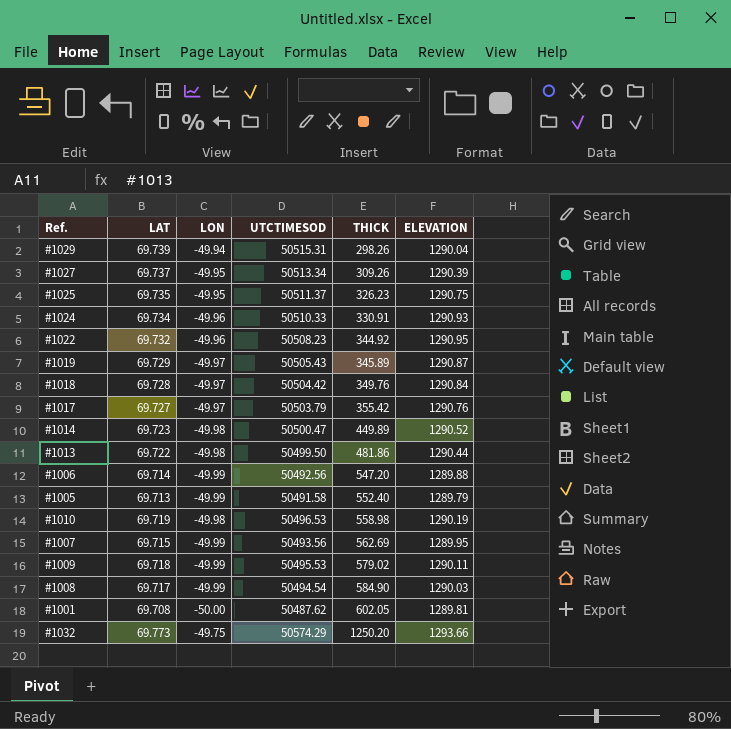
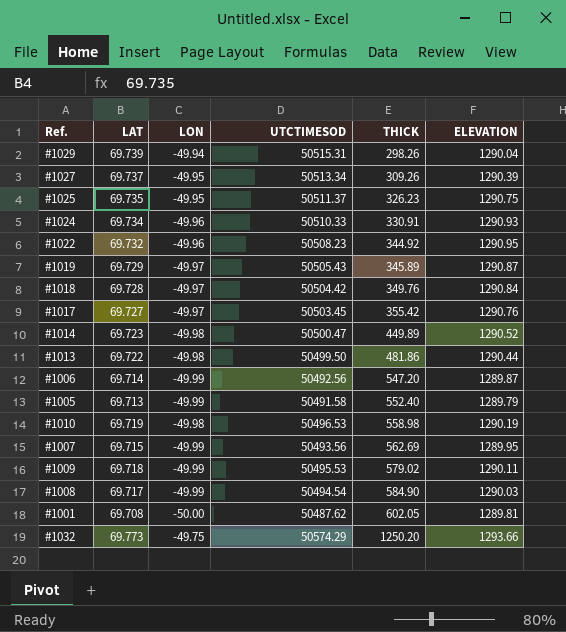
#1017 | UTCTIMESOD: 50503.79 -> 50503.45
#1006 | ELEVATION: 1289.88 -> 1289.87

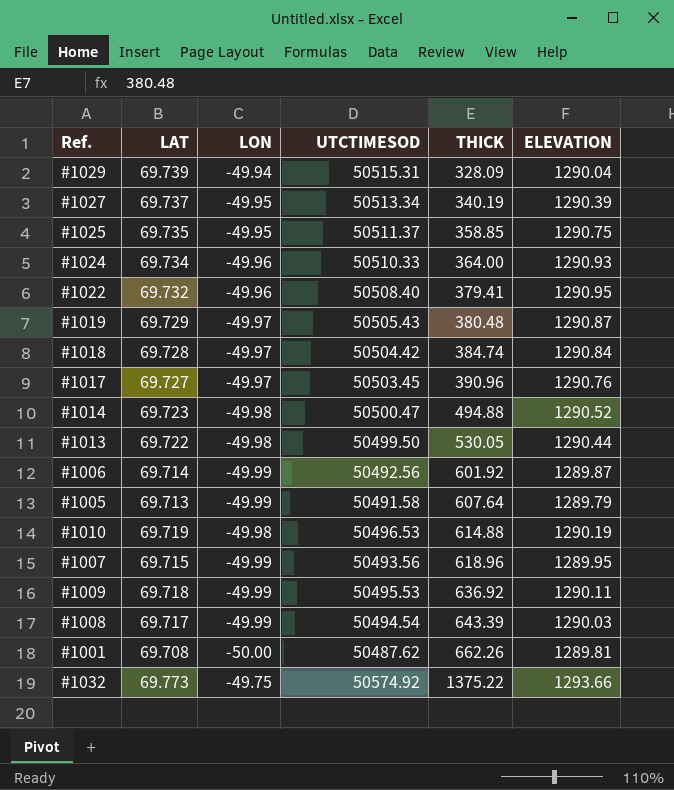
#1029 | THICK: 298.26 -> 328.09
#1027 | THICK: 309.26 -> 340.19
#1025 | THICK: 326.23 -> 358.85
#1024 | THICK: 330.91 -> 364.00
#1022 | UTCTIMESOD: 50508.23 -> 50508.40
#1022 | THICK: 344.92 -> 379.41
#1019 | THICK: 345.89 -> 380.48
#1018 | THICK: 349.76 -> 384.74
#1017 | THICK: 355.42 -> 390.96
#1014 | THICK: 449.89 -> 494.88
#1013 | THICK: 481.86 -> 530.05
#1006 | THICK: 547.20 -> 601.92
#1005 | THICK: 552.40 -> 607.64
#1010 | THICK: 558.98 -> 614.88
#1007 | THICK: 562.69 -> 618.96
#1009 | THICK: 579.02 -> 636.92
#1008 | THICK: 584.90 -> 643.39
#1001 | THICK: 602.05 -> 662.26
#1032 | UTCTIMESOD: 50574.29 -> 50574.92
#1032 | THICK: 1250.20 -> 1375.22

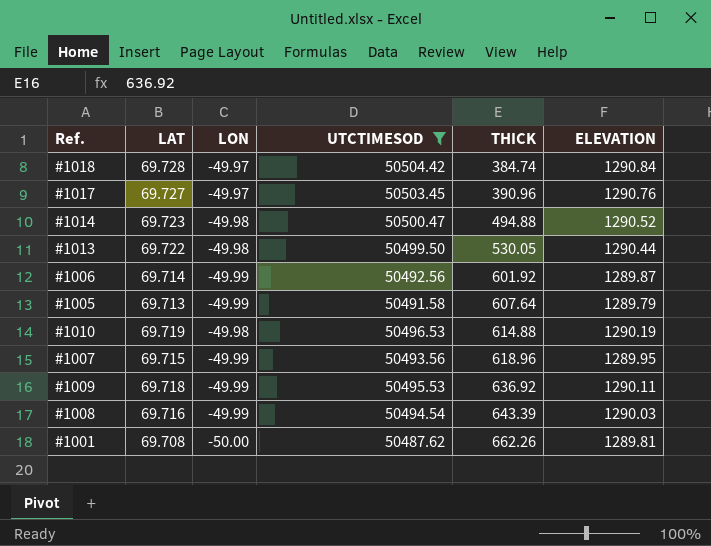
filter: none -> UTCTIMESOD <= 50504.42
#1008 | LAT: 69.717 -> 69.716

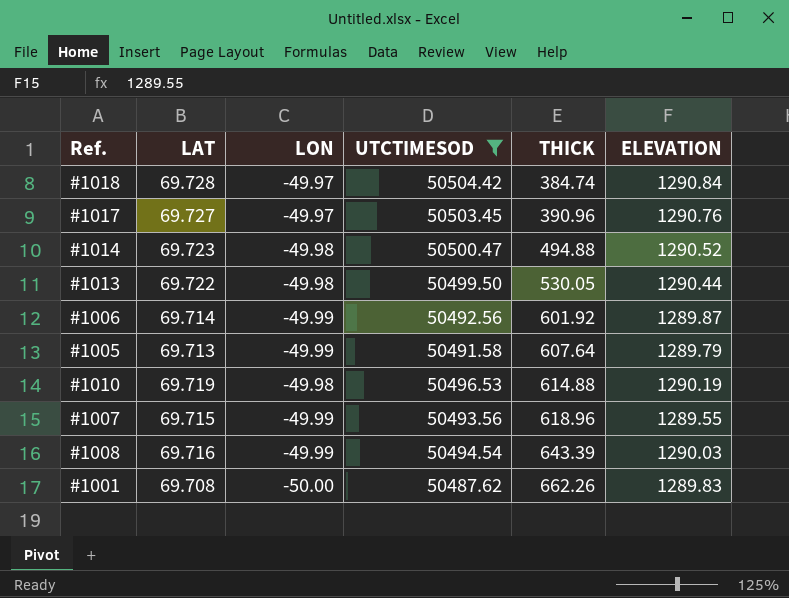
row #1009: 69.718 | -49.99 | 50495.53 | 636.92 | 1290.11 -> none
#1007 | ELEVATION: 1289.95 -> 1289.55
#1001 | ELEVATION: 1289.81 -> 1289.83

